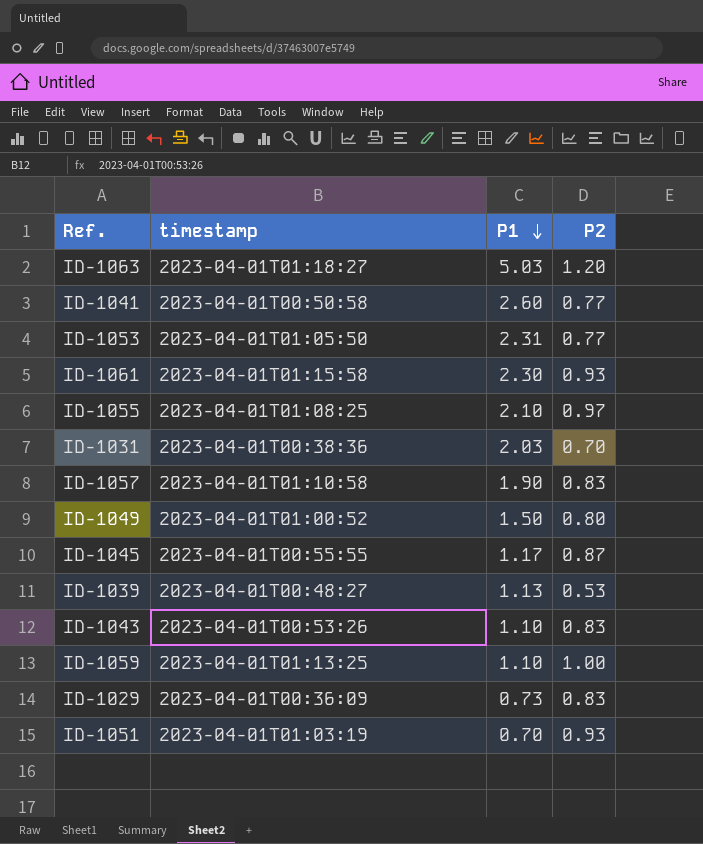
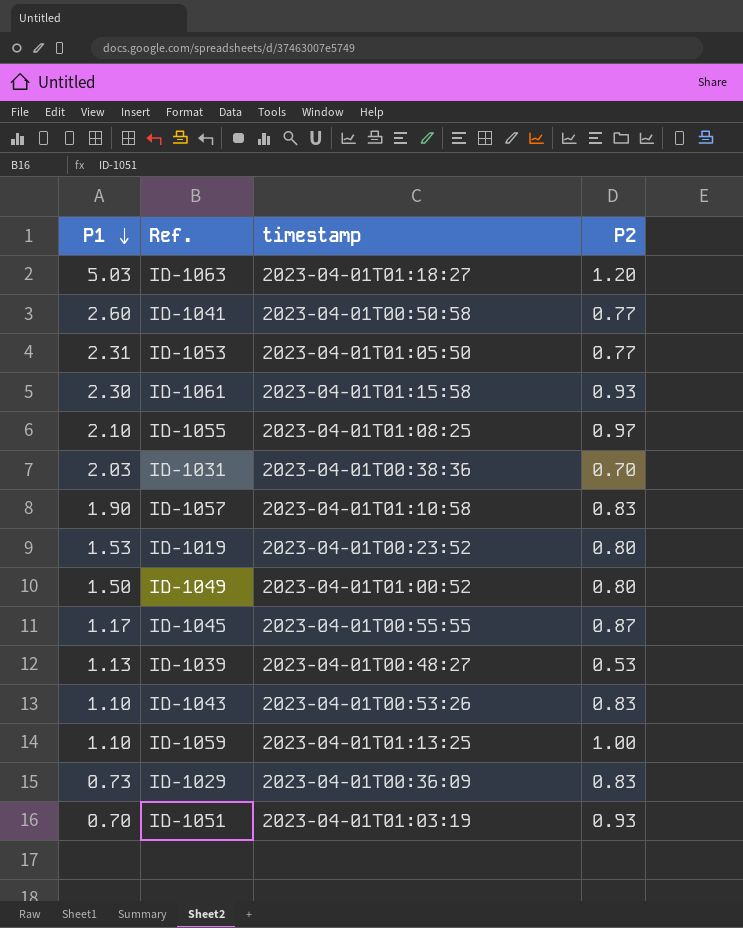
column P1 | position: 3 -> 1
row ID-1019: none -> 1.53 | 2023-04-01T00:23:52 | 0.80

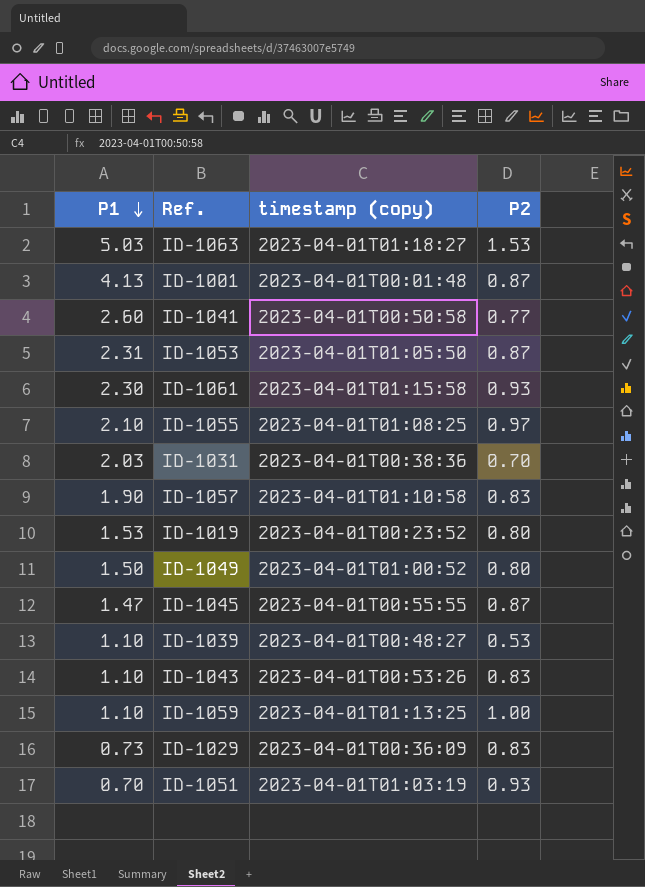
column name: timestamp -> timestamp (copy)
ID-1063 | P2: 1.20 -> 1.53
row ID-1001: none -> 4.13 | 2023-04-01T00:01:48 | 0.87
ID-1053 | P2: 0.77 -> 0.87
ID-1045 | P1: 1.17 -> 1.47
ID-1039 | P1: 1.13 -> 1.10

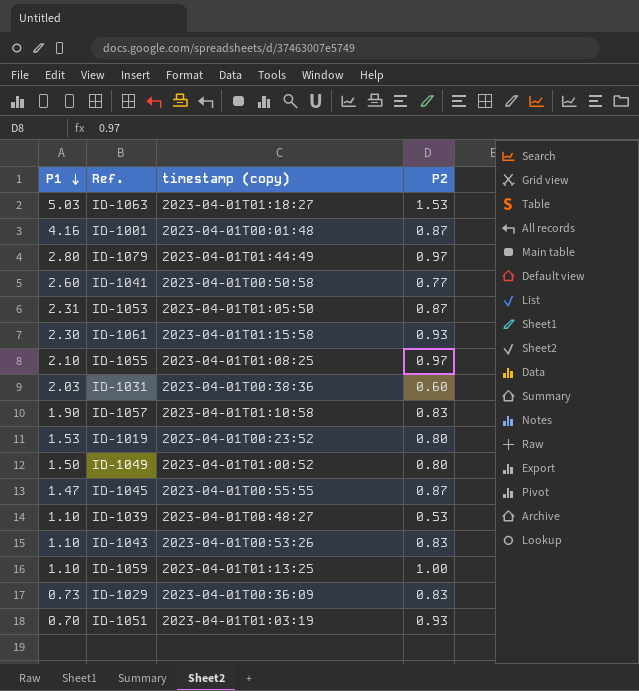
ID-1001 | P1: 4.13 -> 4.16
row ID-1079: none -> 2.80 | 2023-04-01T01:44:49 | 0.97
ID-1031 | P2: 0.70 -> 0.60

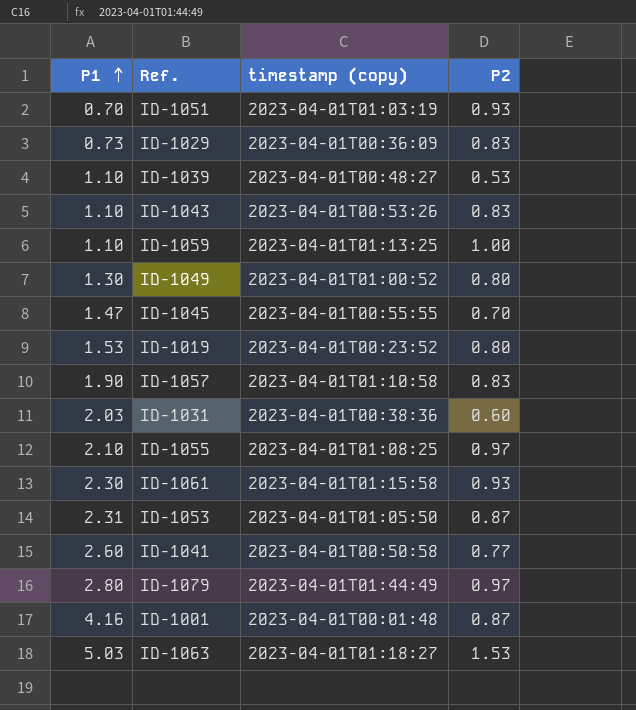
row order: P1 descending -> P1 ascending
ID-1049 | P1: 1.50 -> 1.30
ID-1045 | P2: 0.87 -> 0.70

